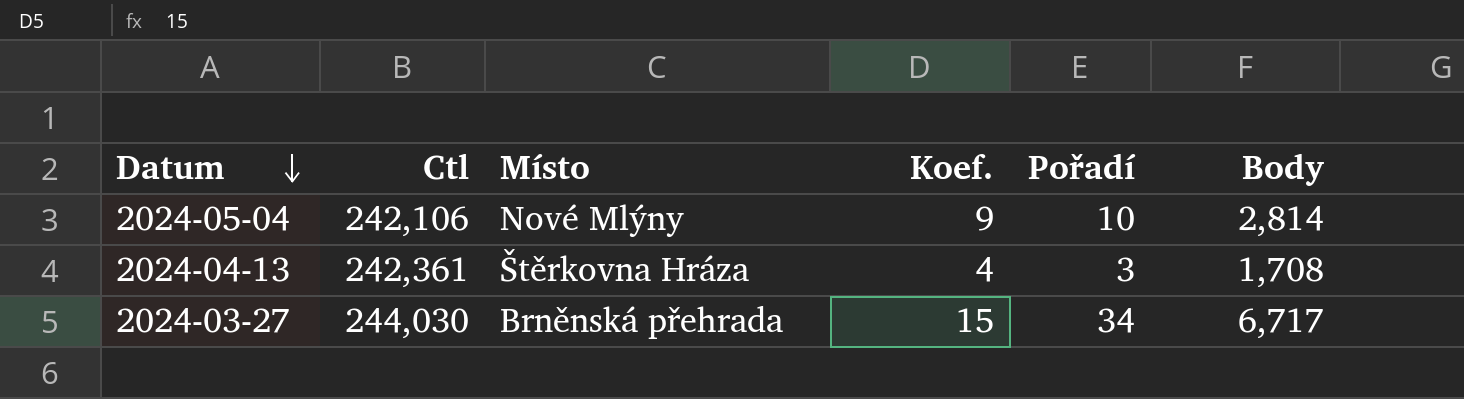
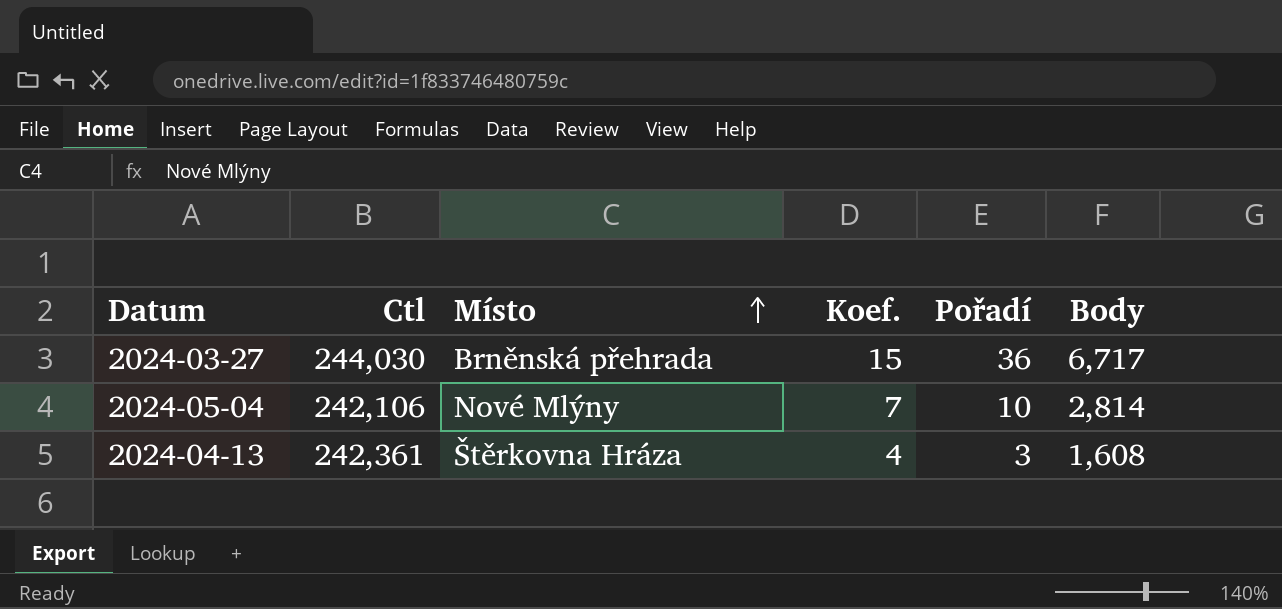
row order: Datum descending -> Místo ascending
2024-03-27 | Pořadí: 34 -> 36
2024-05-04 | Koef.: 9 -> 7
2024-04-13 | Body: 1,708 -> 1,608

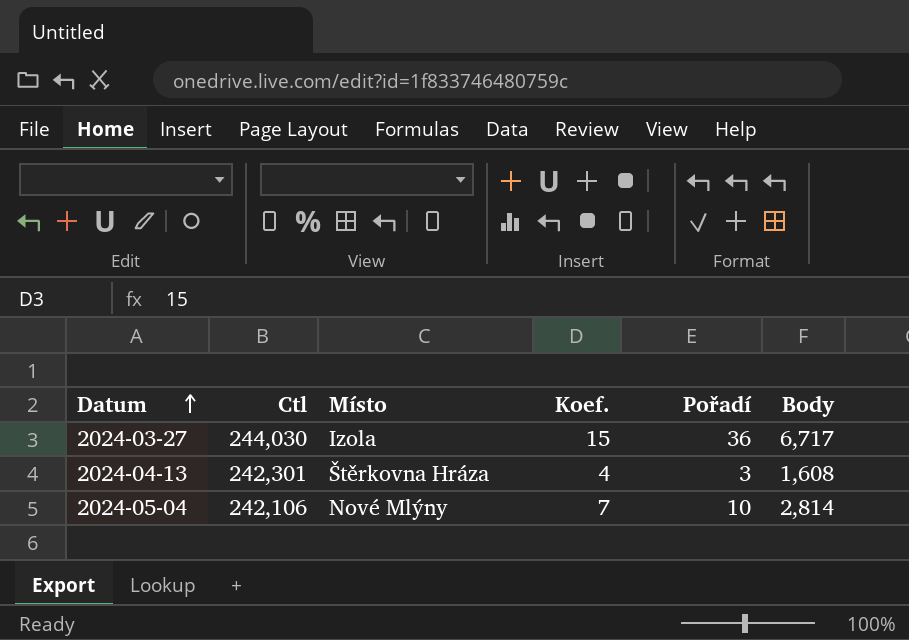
row order: Místo ascending -> Datum ascending
2024-03-27 | Místo: Brněnská přehrada -> Izola
2024-04-13 | Ctl: 242,361 -> 242,301

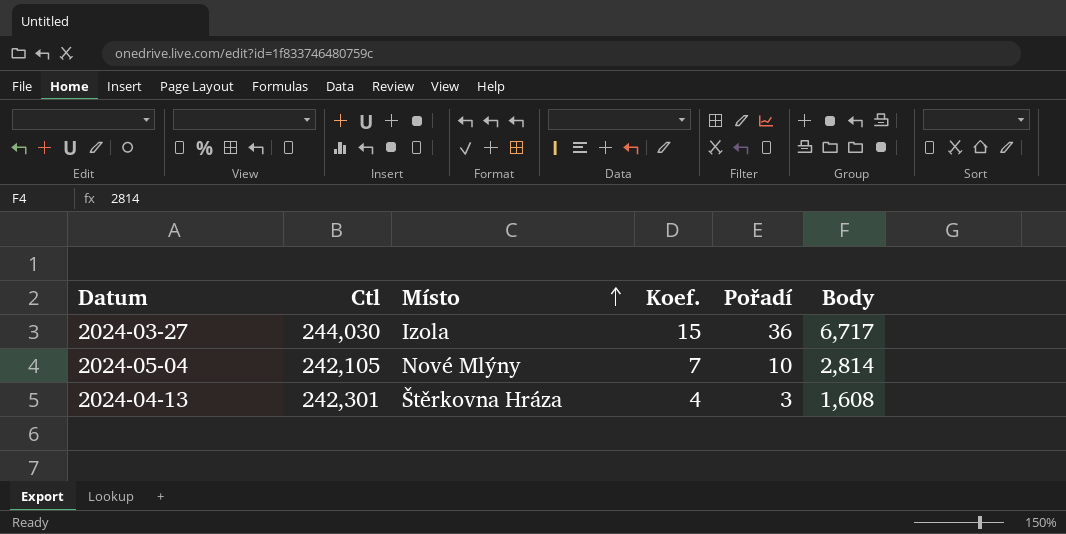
row order: Datum ascending -> Místo ascending
2024-05-04 | Ctl: 242,106 -> 242,105

